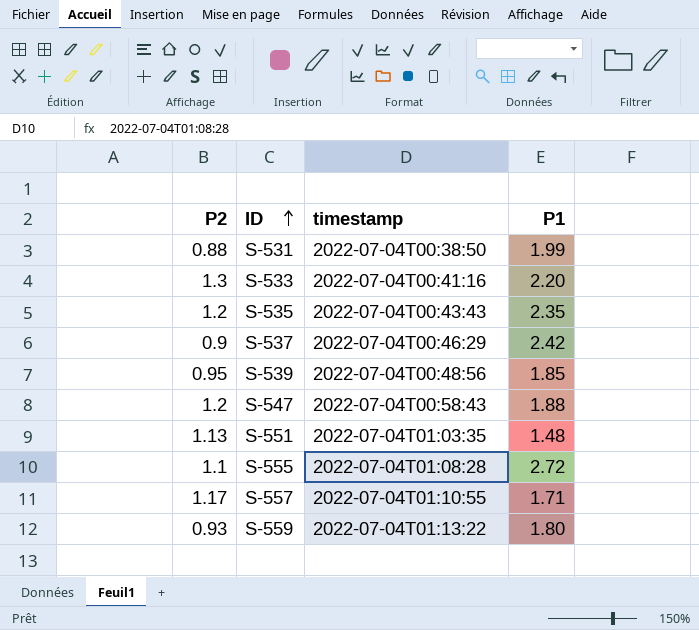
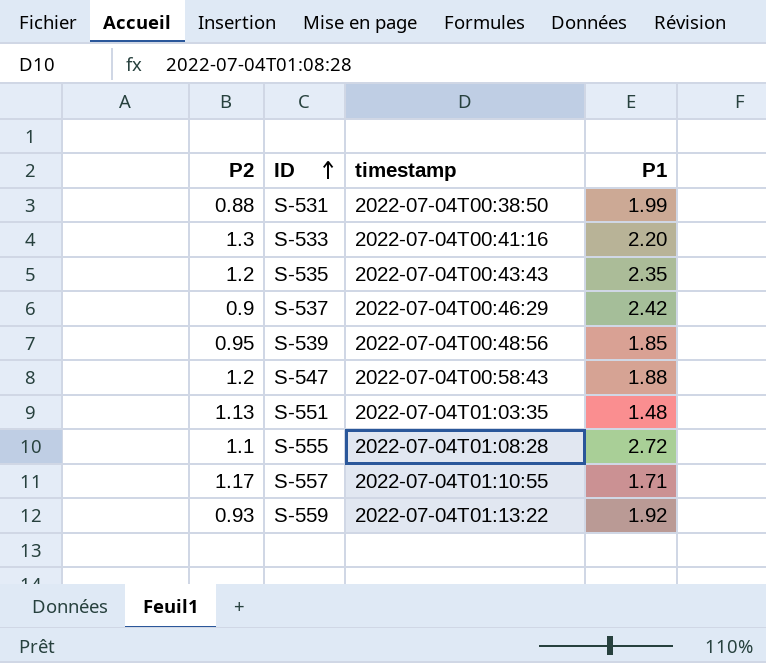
S-559 | P1: 1.80 -> 1.92

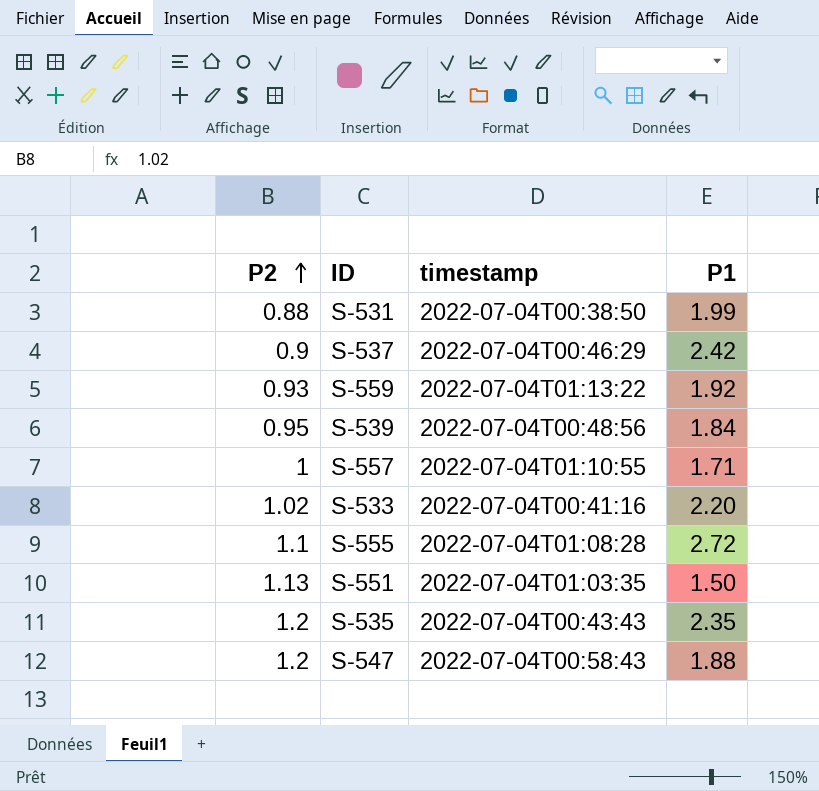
row order: ID ascending -> P2 ascending
S-539 | P1: 1.85 -> 1.84
S-557 | P2: 1.17 -> 1
S-533 | P2: 1.3 -> 1.02
S-551 | P1: 1.48 -> 1.50

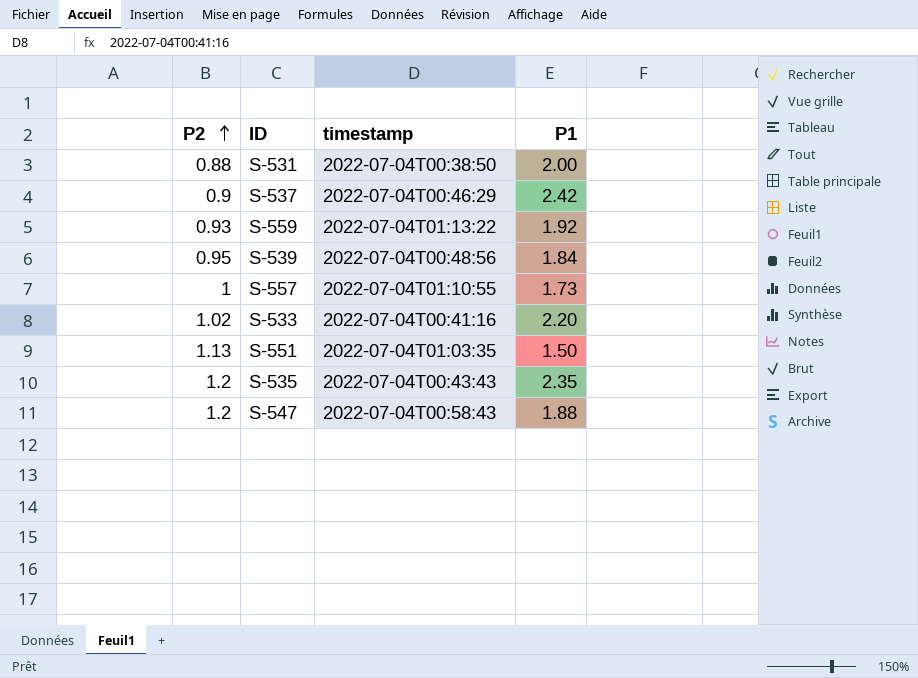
row S-555: 1.1 | 2022-07-04T01:08:28 | 2.72 -> none
S-531 | P1: 1.99 -> 2.00
S-557 | P1: 1.71 -> 1.73

